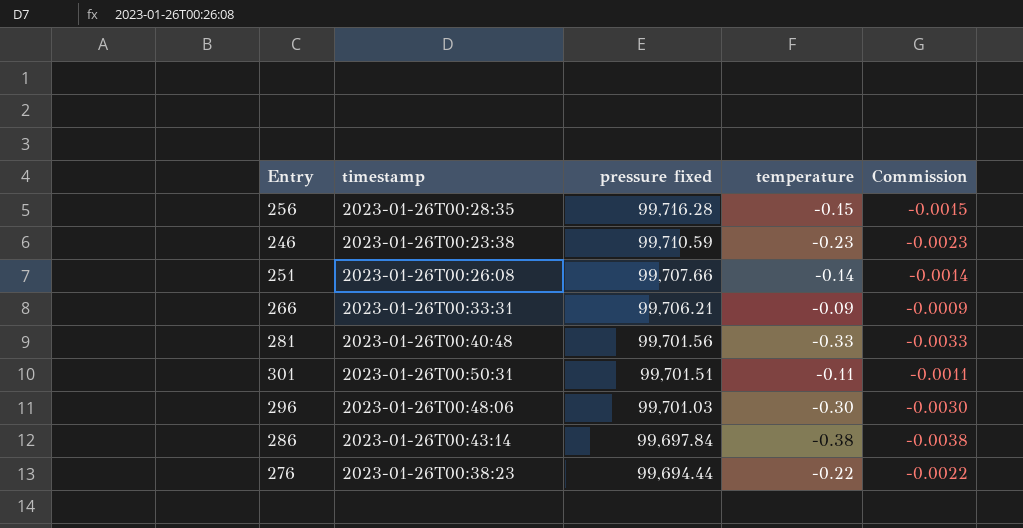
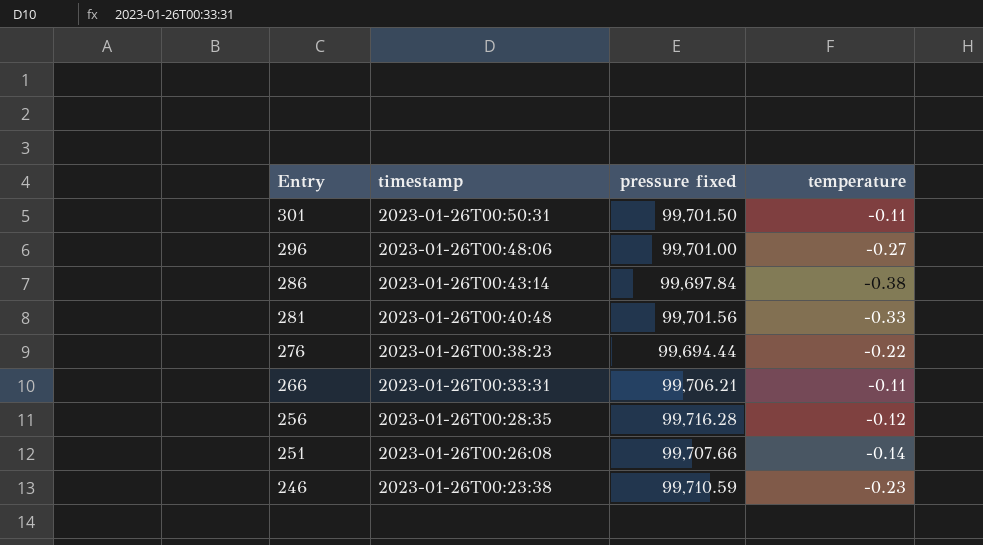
row order: pressure fixed descending -> Entry descending
column Commission | formula: [temperature] * 0.01 -> none
301 | pressure fixed: 99,701.51 -> 99,701.50
296 | pressure fixed: 99,701.03 -> 99,701.00
296 | temperature: -0.30 -> -0.27
266 | temperature: -0.09 -> -0.11
256 | temperature: -0.15 -> -0.12

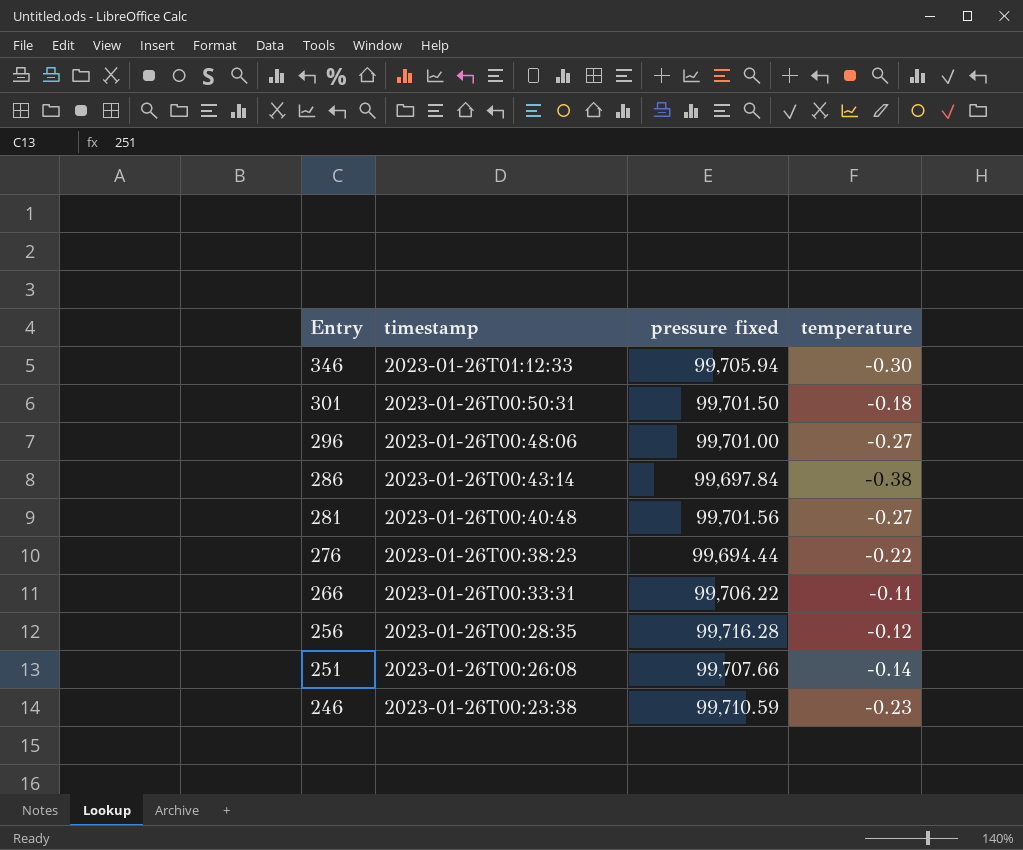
row 346: none -> 2023-01-26T01:12:33 | 99,705.94 | -0.30
301 | temperature: -0.11 -> -0.18
281 | temperature: -0.33 -> -0.27
266 | pressure fixed: 99,706.21 -> 99,706.22

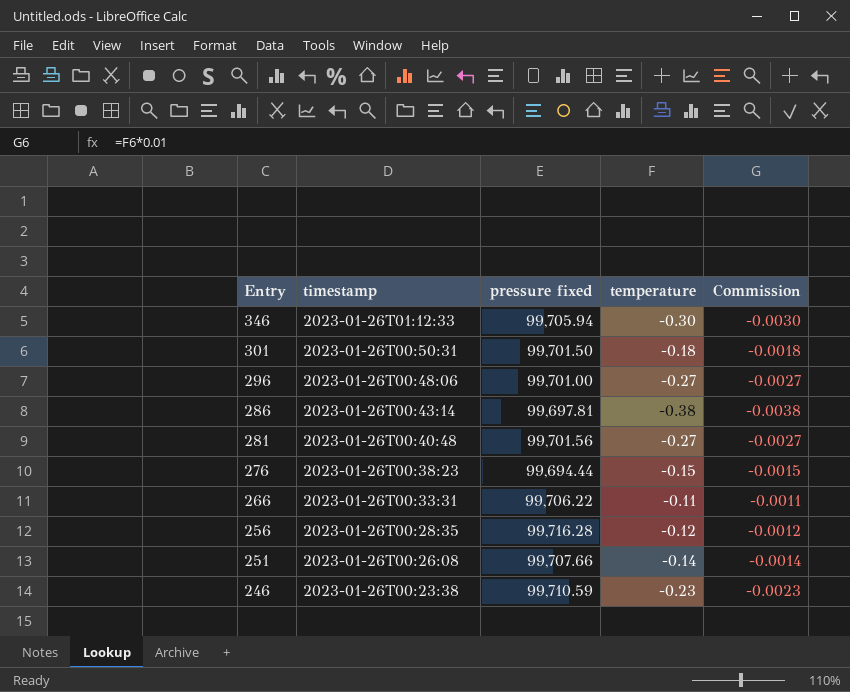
column Commission | formula: none -> [temperature] * 0.01
286 | pressure fixed: 99,697.84 -> 99,697.81
276 | temperature: -0.22 -> -0.15

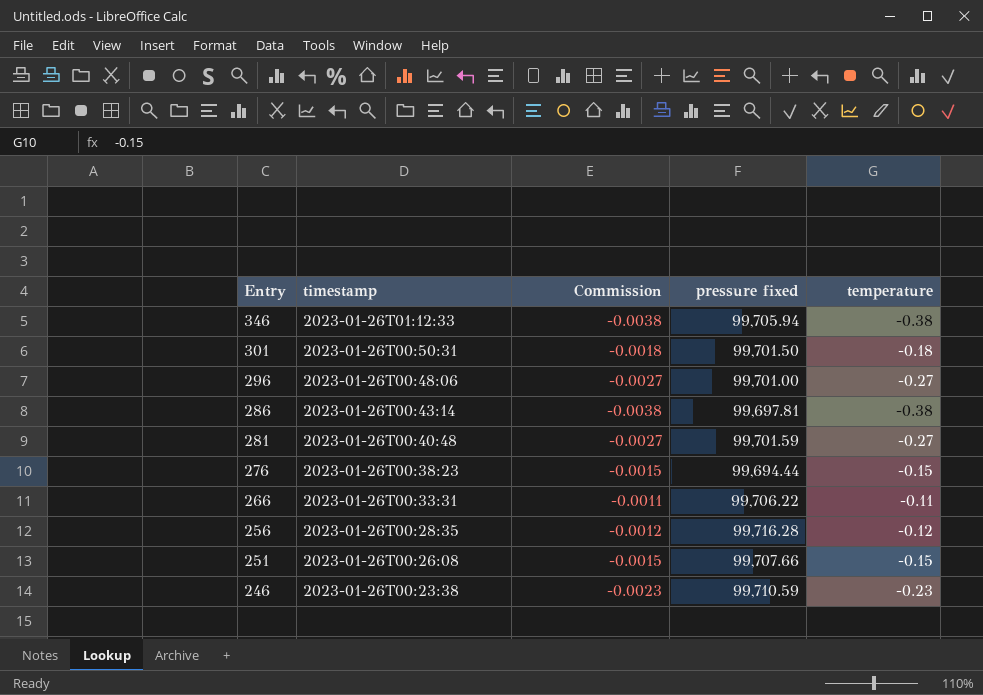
column Commission | position: 5 -> 3
346 | Commission: -0.0030 -> -0.0038
346 | temperature: -0.30 -> -0.38
281 | pressure fixed: 99,701.56 -> 99,701.59
251 | Commission: -0.0014 -> -0.0015
251 | temperature: -0.14 -> -0.15

